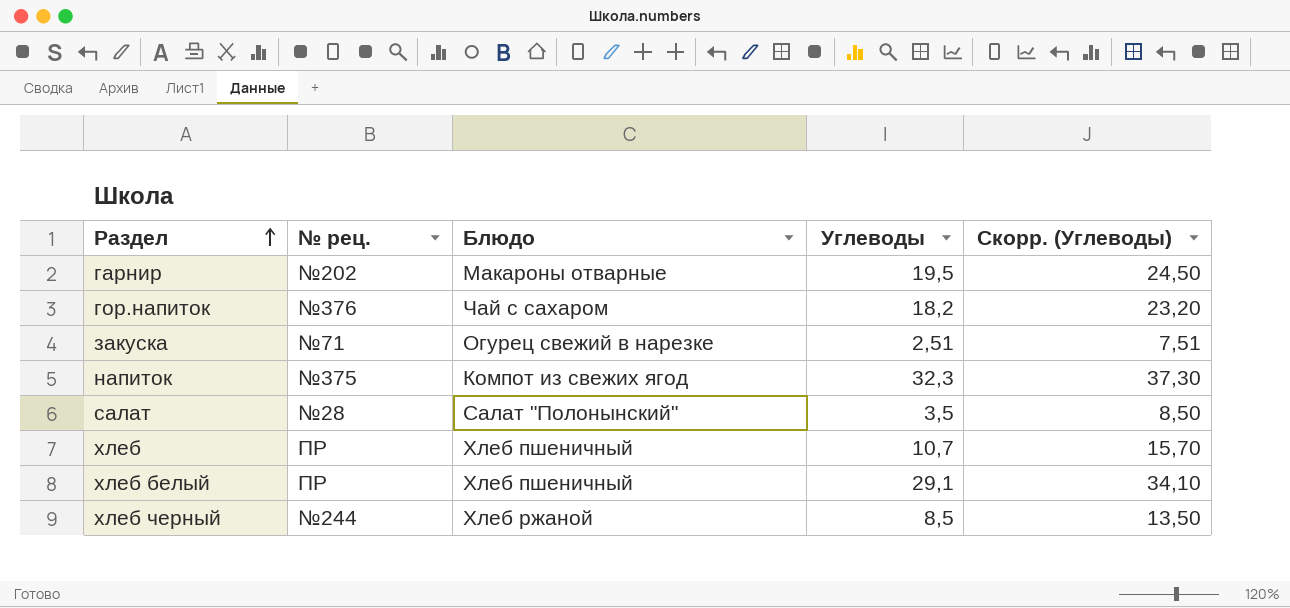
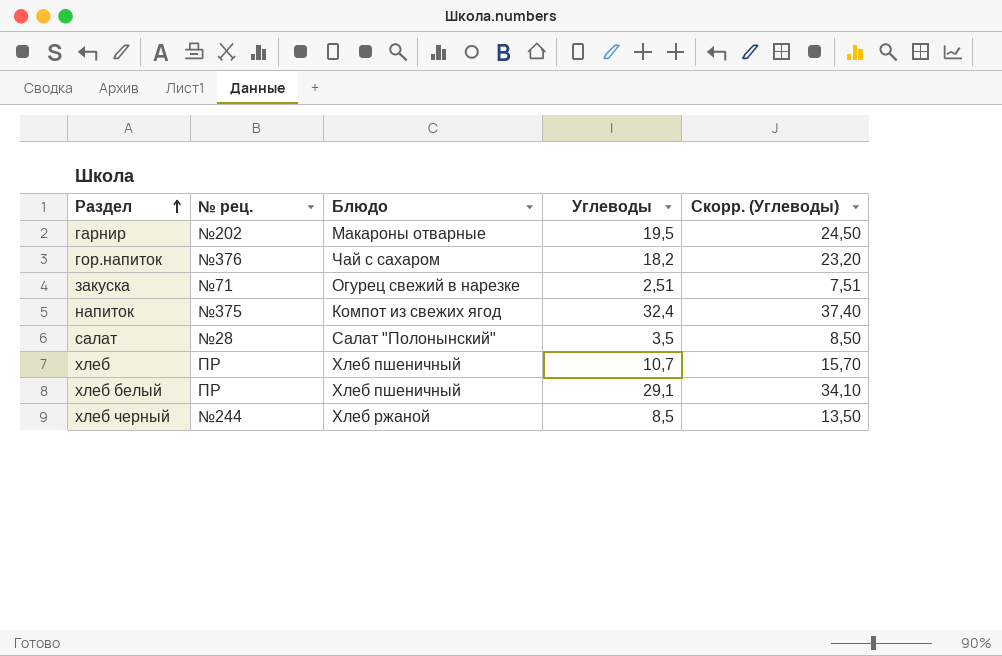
напиток | Углеводы: 32,3 -> 32,4
напиток | Скорр. (Углеводы): 37,30 -> 37,40

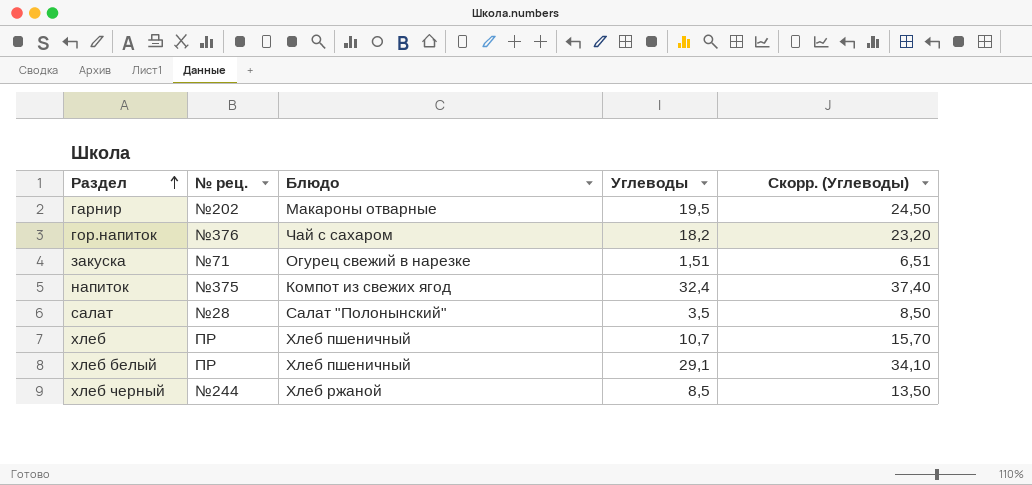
закуска | Углеводы: 2,51 -> 1,51
закуска | Скорр. (Углеводы): 7,51 -> 6,51

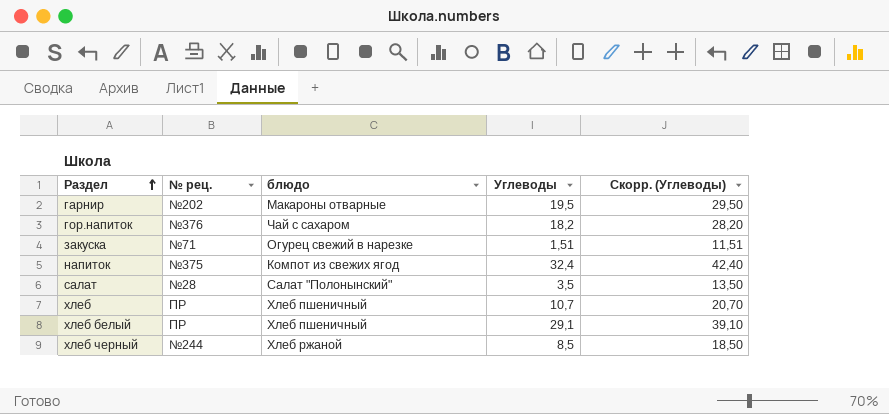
column name: Блюдо -> блюдо
column Скорр. (Углеводы) | formula: [Углеводы] + 5 -> [Углеводы] + 10

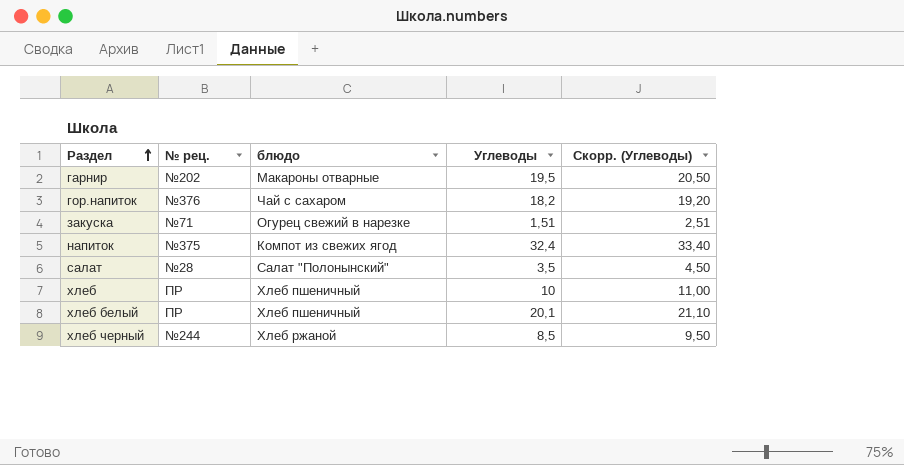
column Скорр. (Углеводы) | formula: [Углеводы] + 10 -> [Углеводы] + 1
хлеб | Углеводы: 10,7 -> 10
хлеб белый | Углеводы: 29,1 -> 20,1

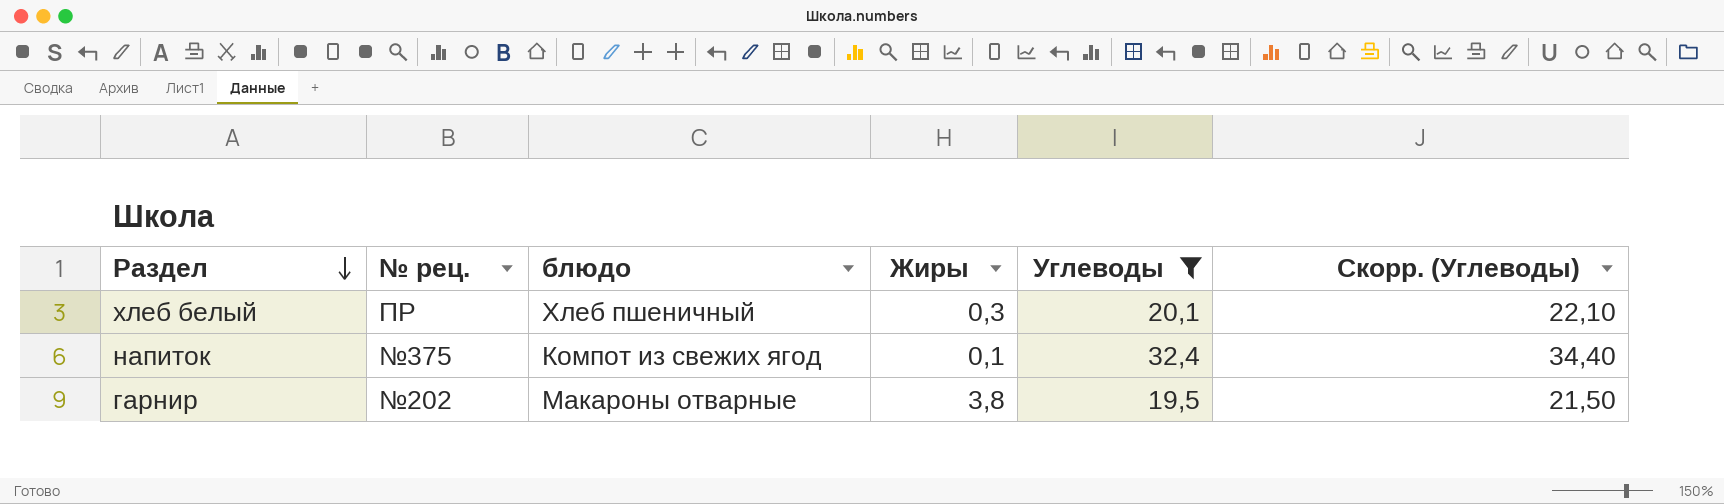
filter: none -> Углеводы >= 19,5
row order: Раздел ascending -> Раздел descending
column Жиры | position: none -> 4
column Скорр. (Углеводы) | formula: [Углеводы] + 1 -> [Углеводы] + 2

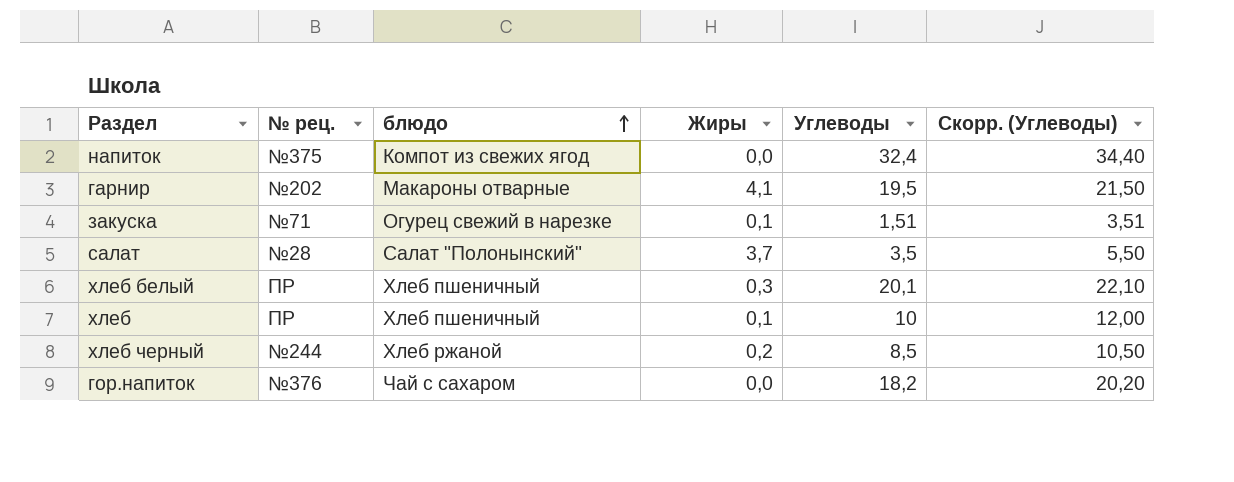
filter: Углеводы >= 19,5 -> none
row order: Раздел descending -> блюдо ascending
напиток | Жиры: 0,1 -> 0,0
гарнир | Жиры: 3,8 -> 4,1

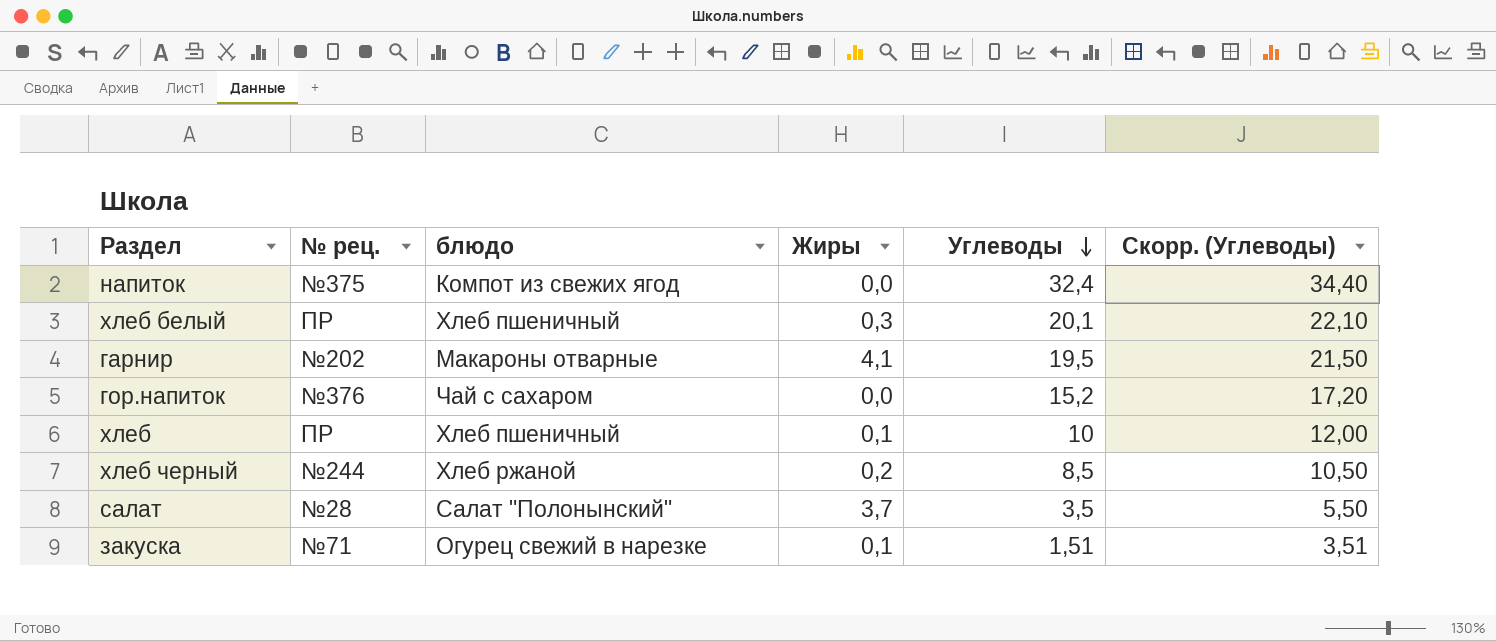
row order: блюдо ascending -> Углеводы descending
гор.напиток | Углеводы: 18,2 -> 15,2
гор.напиток | Скорр. (Углеводы): 20,20 -> 17,20

